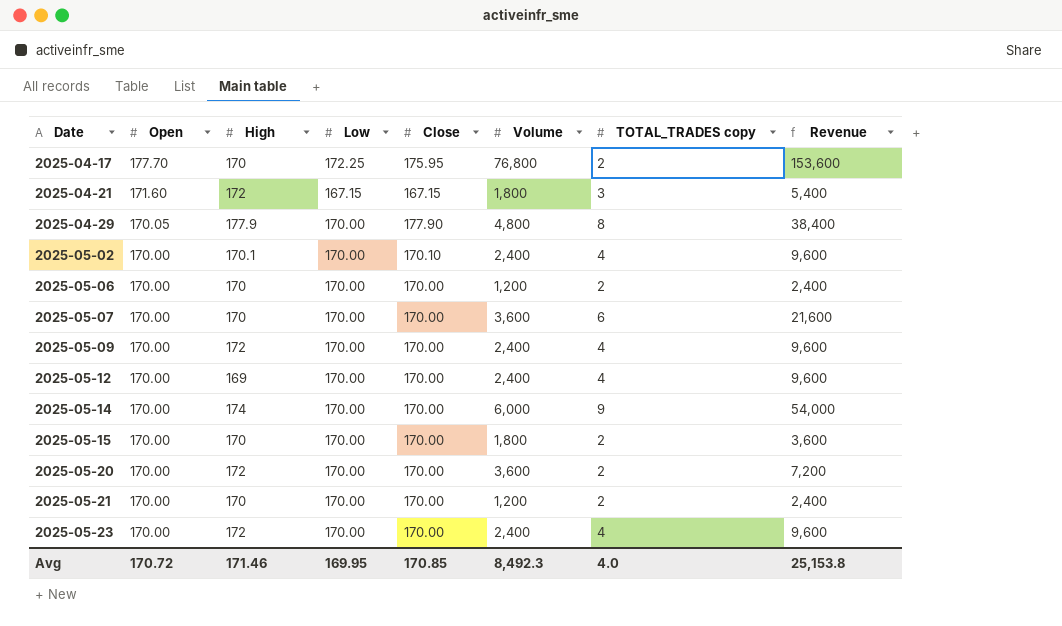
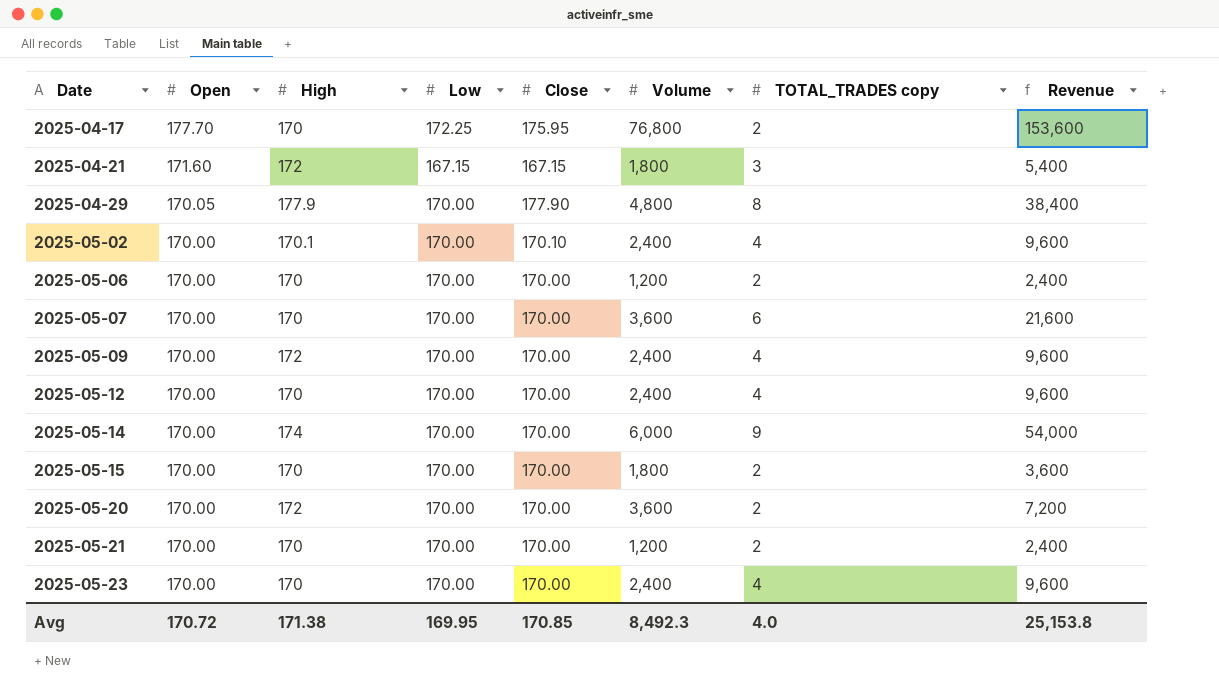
2025-05-12 | High: 169 -> 170
2025-05-23 | High: 172 -> 170
Avg | High: 171.46 -> 171.38

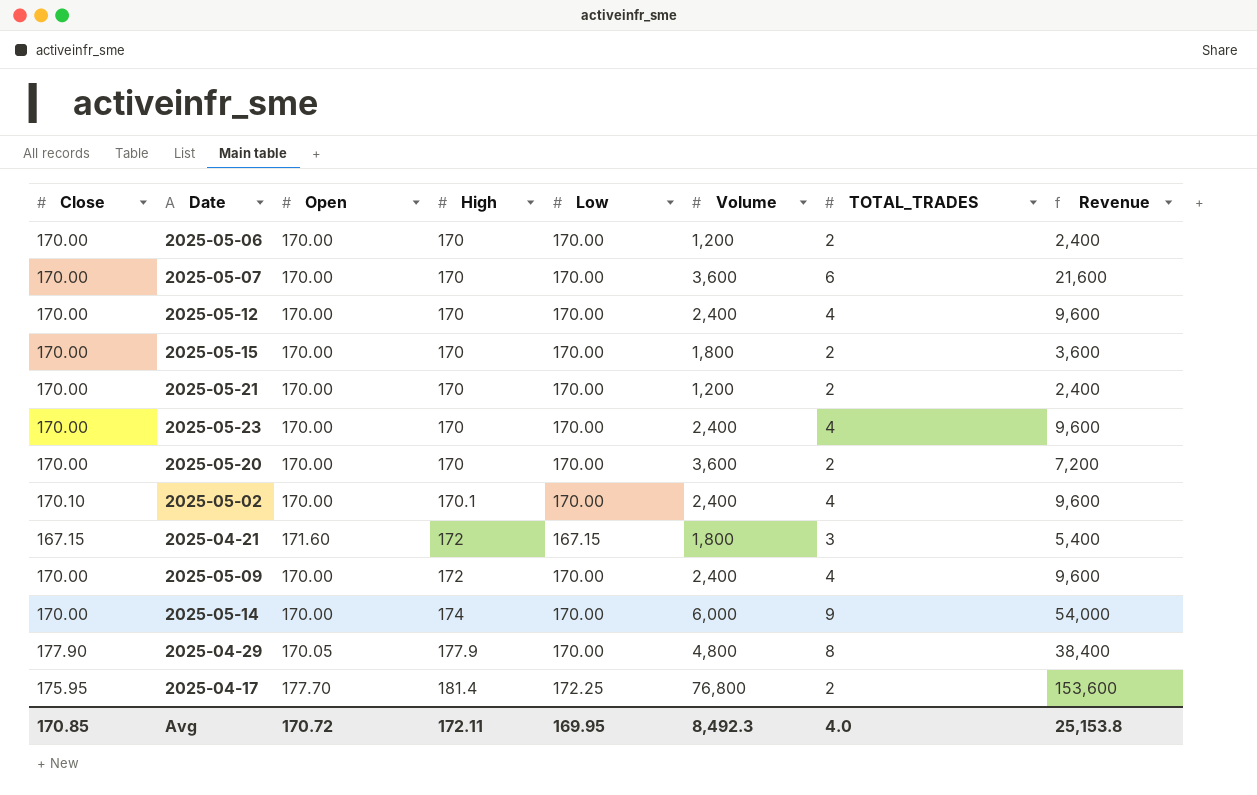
row order: Date ascending -> High ascending
column Close | position: 5 -> 1
column name: TOTAL_TRADES copy -> TOTAL_TRADES
2025-05-20 | High: 172 -> 170
2025-04-17 | High: 170 -> 181.4
Avg | High: 171.38 -> 172.11

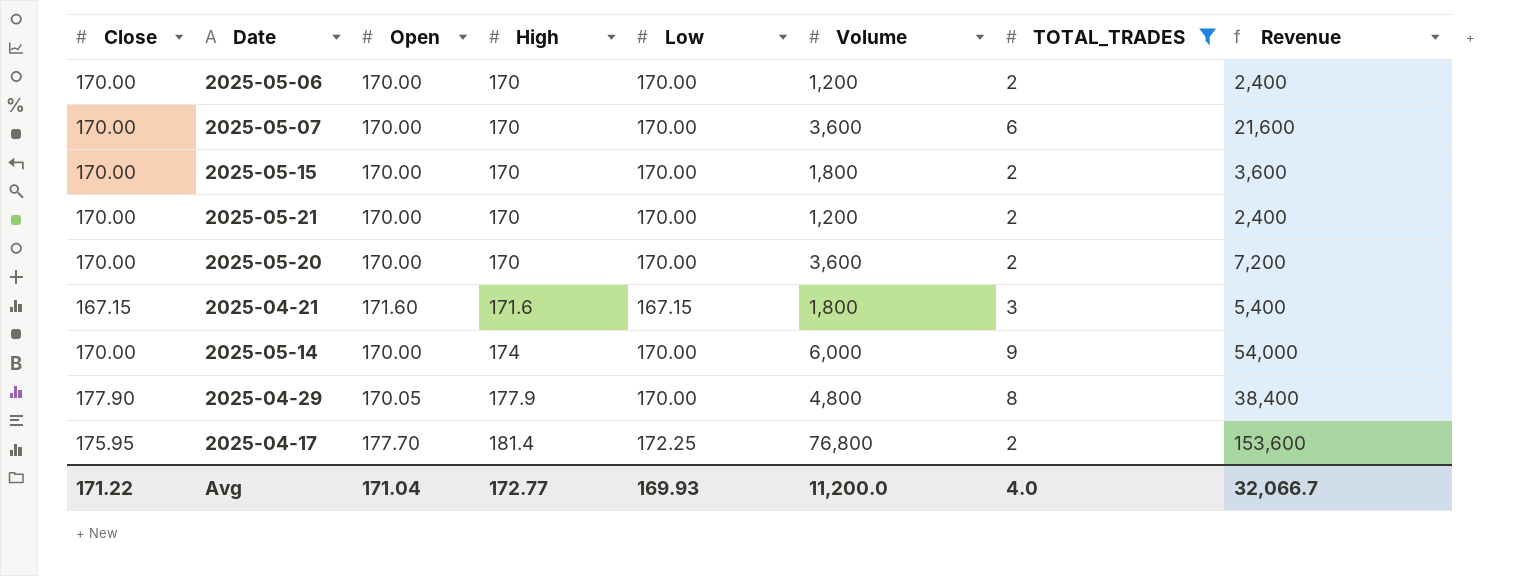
filter: none -> TOTAL_TRADES != 4
2025-04-21 | High: 172 -> 171.6
Avg | Close: 170.85 -> 171.22
Avg | Open: 170.72 -> 171.04
Avg | High: 172.11 -> 172.77
Avg | Low: 169.95 -> 169.93
Avg | Volume: 8,492.3 -> 11,200.0
Avg | Revenue: 25,153.8 -> 32,066.7

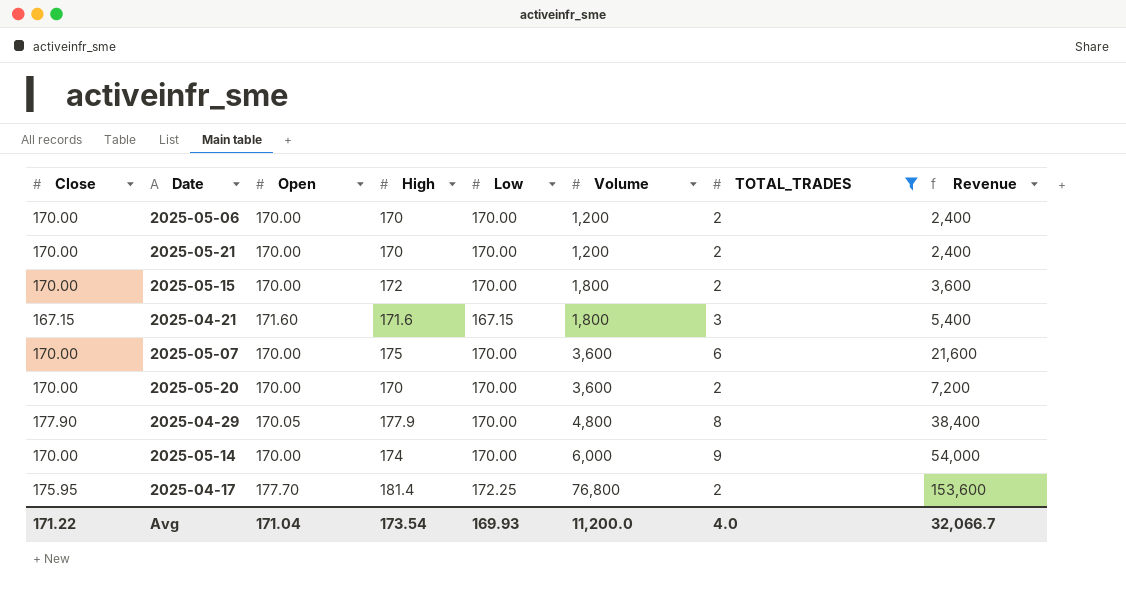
row order: High ascending -> Volume ascending
2025-05-15 | High: 170 -> 172
2025-05-07 | High: 170 -> 175
Avg | High: 172.77 -> 173.54

